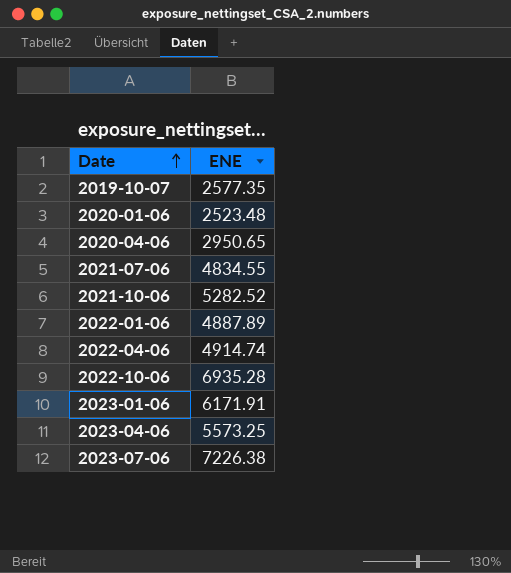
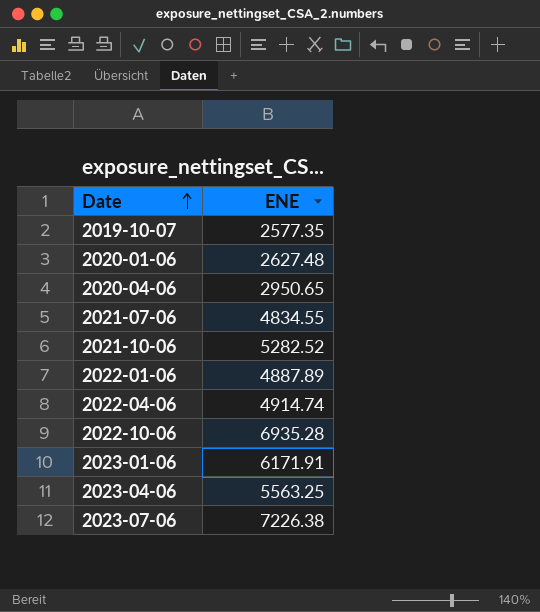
2020-01-06 | ENE: 2523.48 -> 2627.48
2023-04-06 | ENE: 5573.25 -> 5563.25

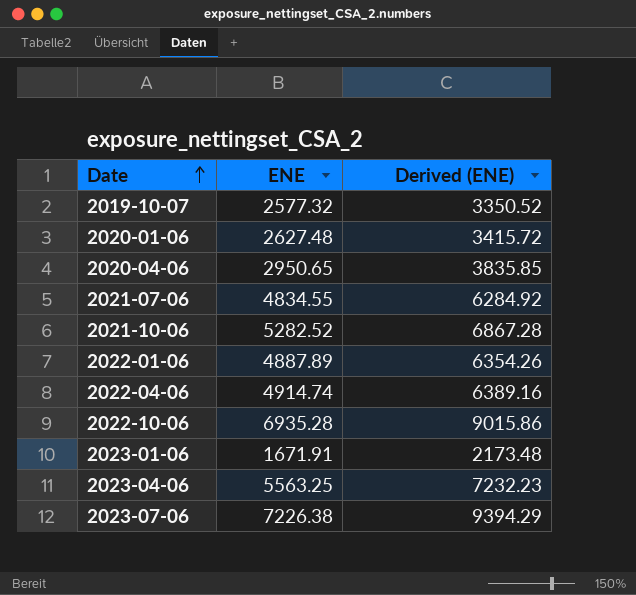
column Derived (ENE) | formula: none -> [ENE] * 1.3
2019-10-07 | ENE: 2577.35 -> 2577.32
2023-01-06 | ENE: 6171.91 -> 1671.91

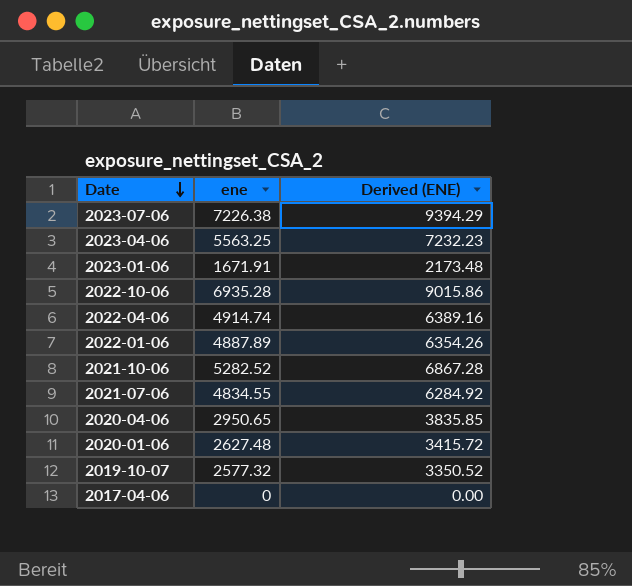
row order: Date ascending -> Date descending
column name: ENE -> ene
row 2017-04-06: none -> 0 | 0.00

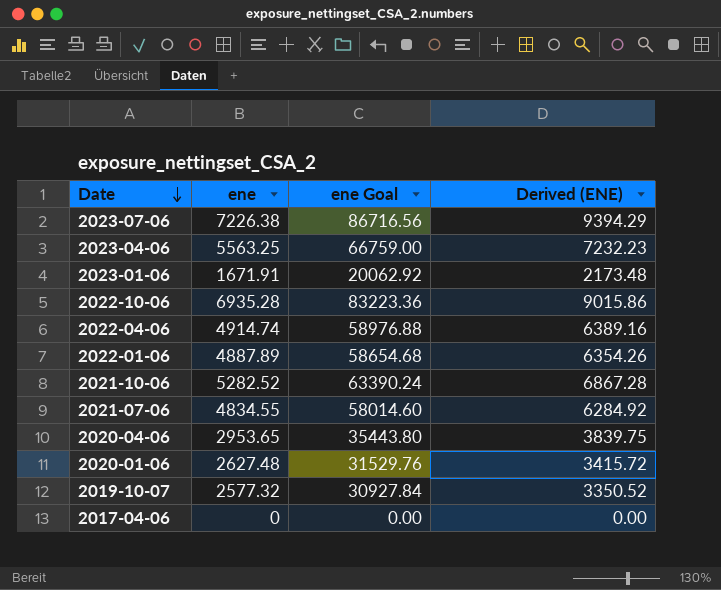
column ene Goal | formula: none -> [ene] * 12
2020-04-06 | ene: 2950.65 -> 2953.65
2020-04-06 | Derived (ENE): 3835.85 -> 3839.75

